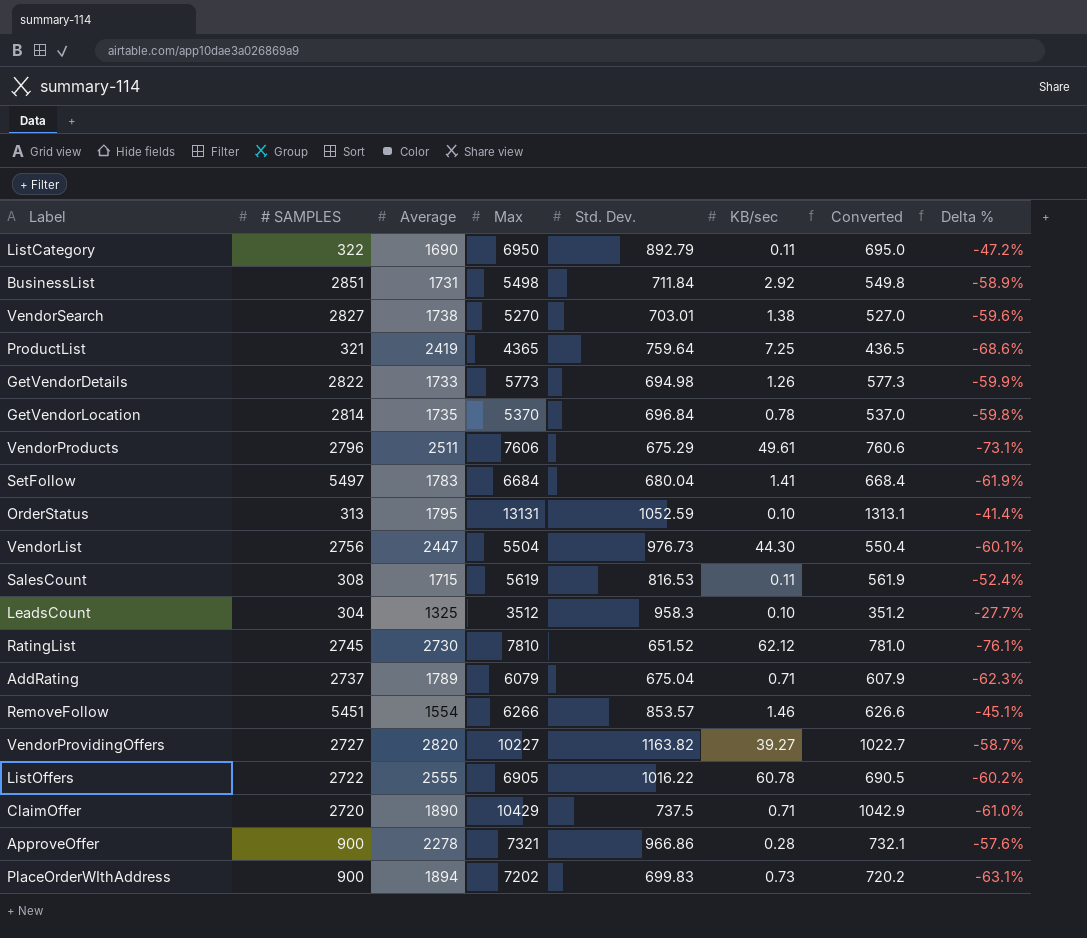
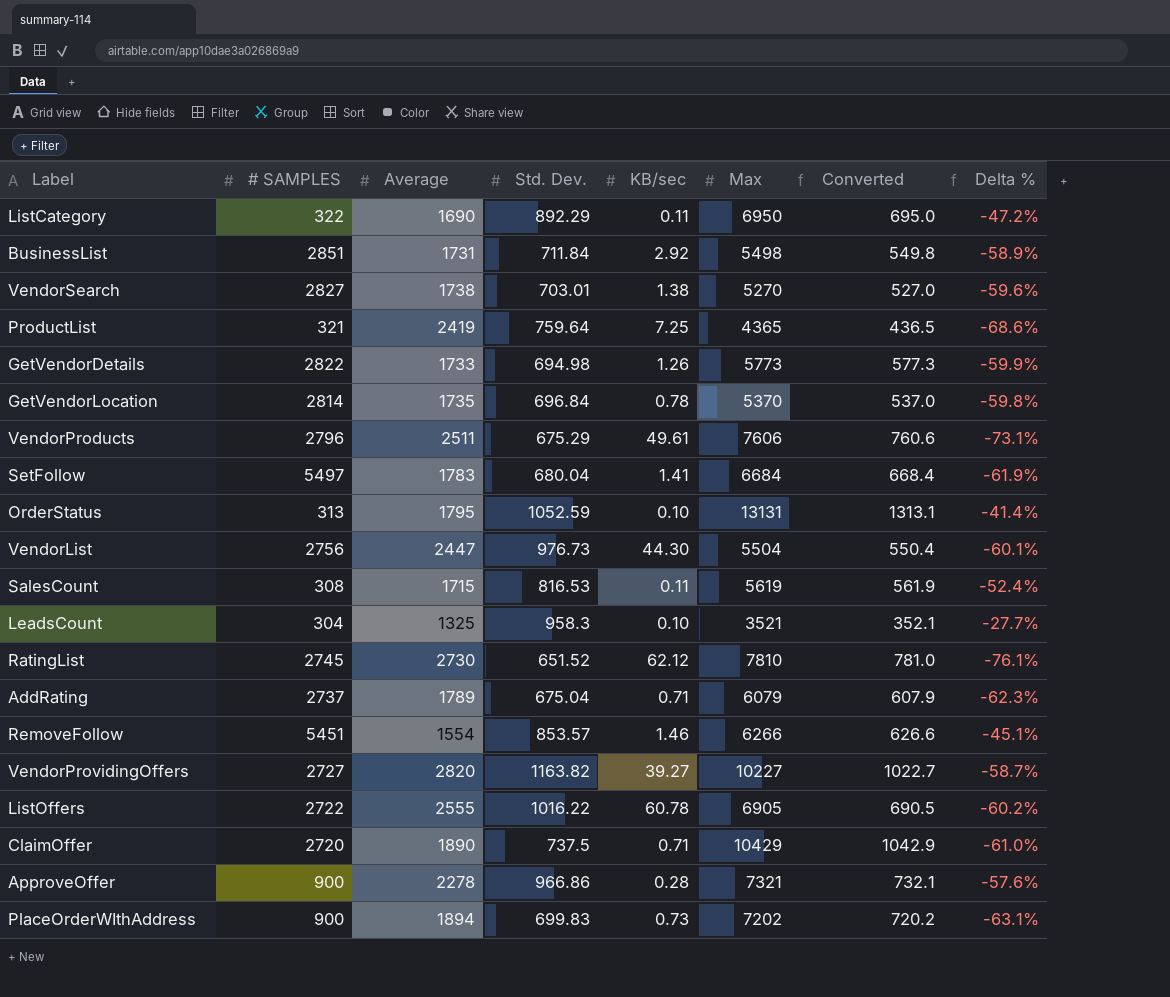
column Max | position: 4 -> 6
ListCategory | Std. Dev.: 892.79 -> 892.29
LeadsCount | Max: 3512 -> 3521
LeadsCount | Converted: 351.2 -> 352.1

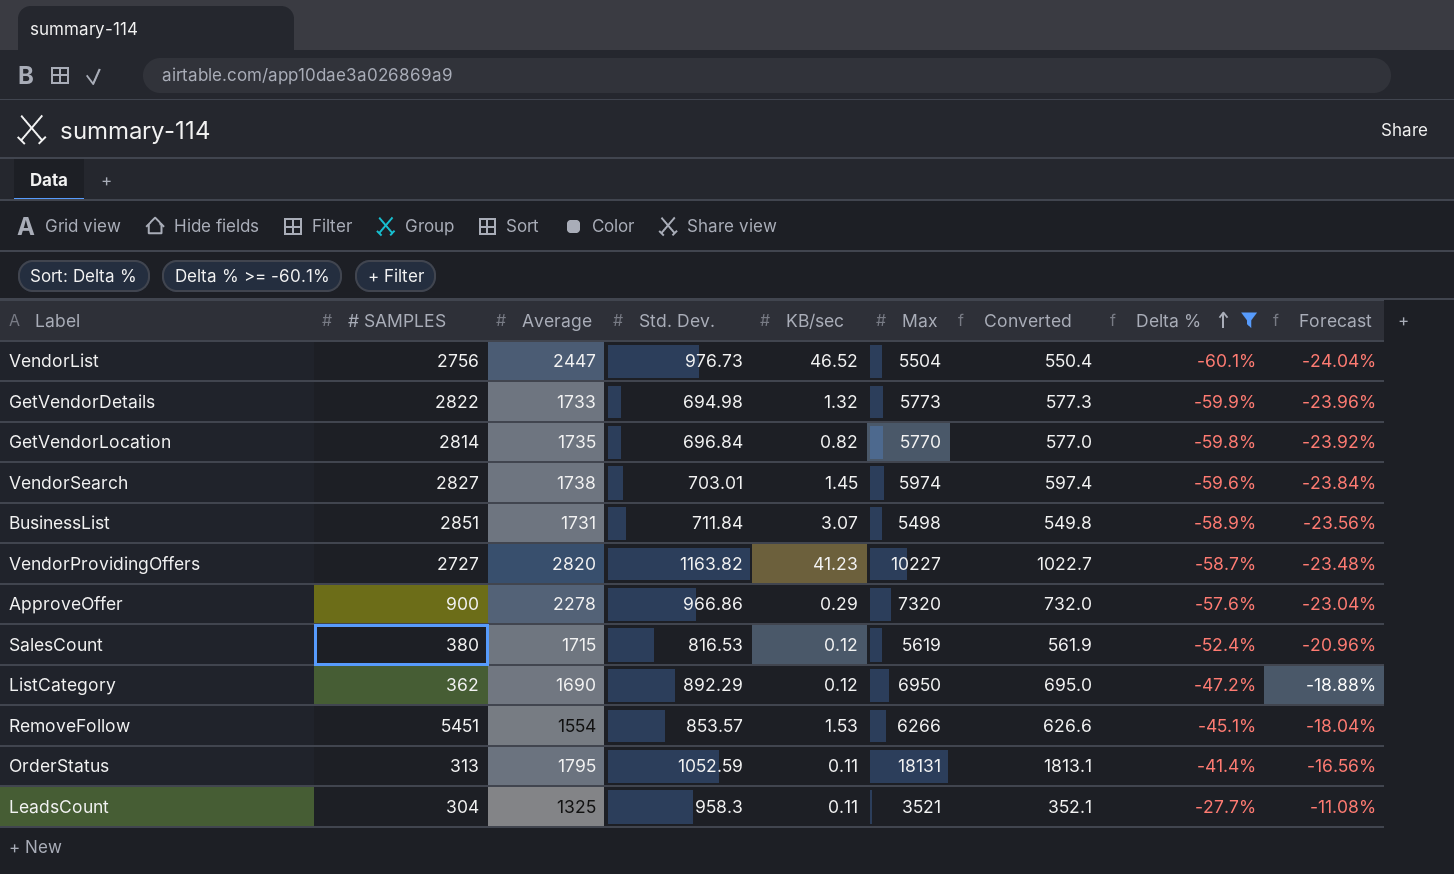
filter: none -> Delta % >= -60.1%
row order: none -> Delta % ascending
column Forecast | formula: none -> [Delta %] * 0.4
VendorList | KB/sec: 44.30 -> 46.52
GetVendorDetails | KB/sec: 1.26 -> 1.32
GetVendorLocation | KB/sec: 0.78 -> 0.82
GetVendorLocation | Max: 5370 -> 5770
GetVendorLocation | Converted: 537.0 -> 577.0
VendorSearch | KB/sec: 1.38 -> 1.45
VendorSearch | Max: 5270 -> 5974
VendorSearch | Converted: 527.0 -> 597.4
BusinessList | KB/sec: 2.92 -> 3.07
VendorProvidingOffers | KB/sec: 39.27 -> 41.23
ApproveOffer | KB/sec: 0.28 -> 0.29
ApproveOffer | Max: 7321 -> 7320
ApproveOffer | Converted: 732.1 -> 732.0
SalesCount | # SAMPLES: 308 -> 380
SalesCount | KB/sec: 0.11 -> 0.12
ListCategory | # SAMPLES: 322 -> 362
ListCategory | KB/sec: 0.11 -> 0.12
RemoveFollow | KB/sec: 1.46 -> 1.53
OrderStatus | KB/sec: 0.10 -> 0.11
OrderStatus | Max: 13131 -> 18131
OrderStatus | Converted: 1313.1 -> 1813.1
LeadsCount | KB/sec: 0.10 -> 0.11

